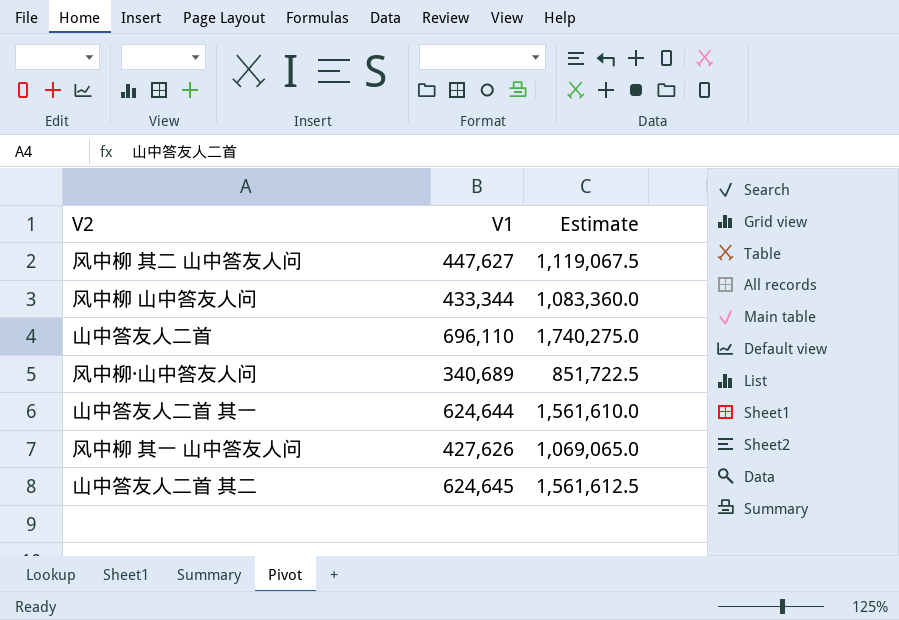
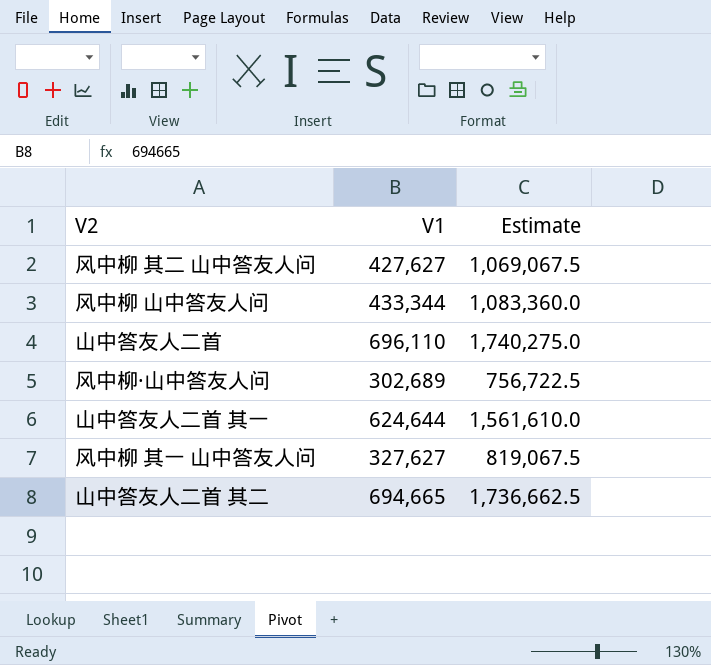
风中柳 其二 山中答友人问 | V1: 447,627 -> 427,627
风中柳 其二 山中答友人问 | Estimate: 1,119,067.5 -> 1,069,067.5
风中柳·山中答友人问 | V1: 340,689 -> 302,689
风中柳·山中答友人问 | Estimate: 851,722.5 -> 756,722.5
风中柳 其一 山中答友人问 | V1: 427,626 -> 327,627
风中柳 其一 山中答友人问 | Estimate: 1,069,065.0 -> 819,067.5
山中答友人二首 其二 | V1: 624,645 -> 694,665
山中答友人二首 其二 | Estimate: 1,561,612.5 -> 1,736,662.5

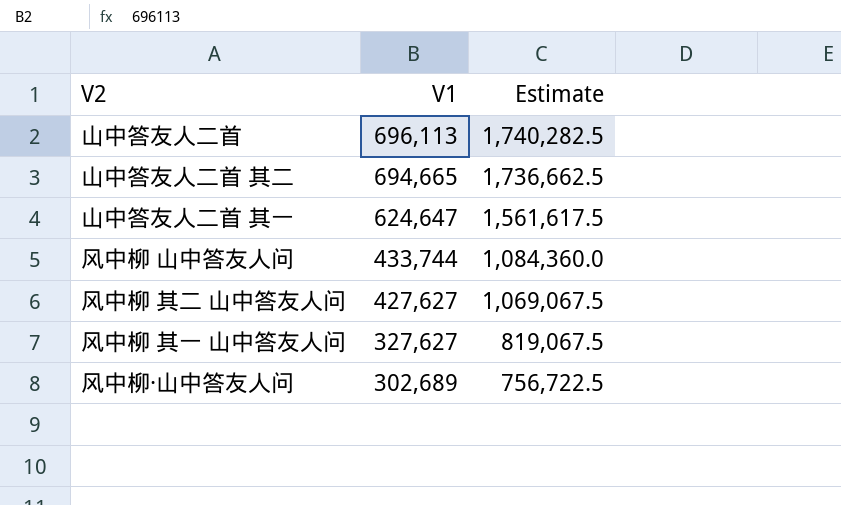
row order: none -> V1 descending
山中答友人二首 | V1: 696,110 -> 696,113
山中答友人二首 | Estimate: 1,740,275.0 -> 1,740,282.5
山中答友人二首 其一 | V1: 624,644 -> 624,647
山中答友人二首 其一 | Estimate: 1,561,610.0 -> 1,561,617.5
风中柳 山中答友人问 | V1: 433,344 -> 433,744
风中柳 山中答友人问 | Estimate: 1,083,360.0 -> 1,084,360.0

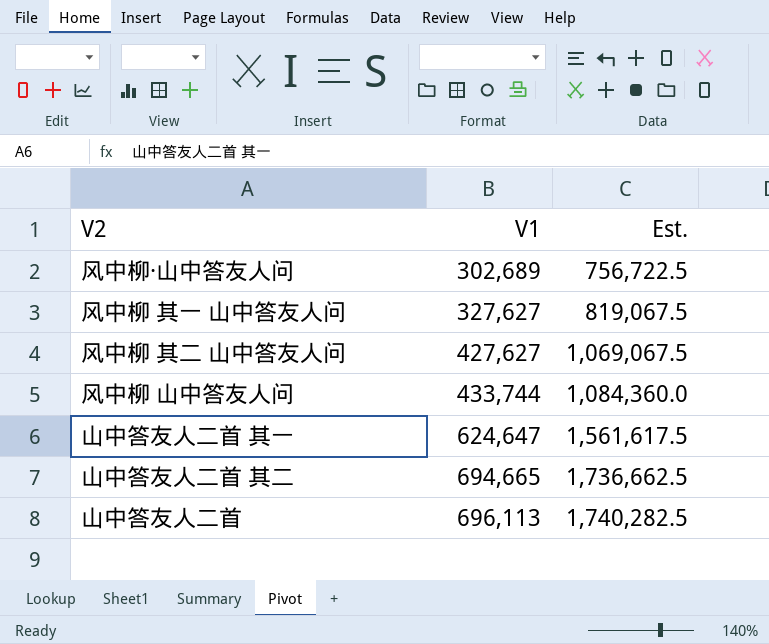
row order: V1 descending -> V1 ascending
column name: Estimate -> Est.

